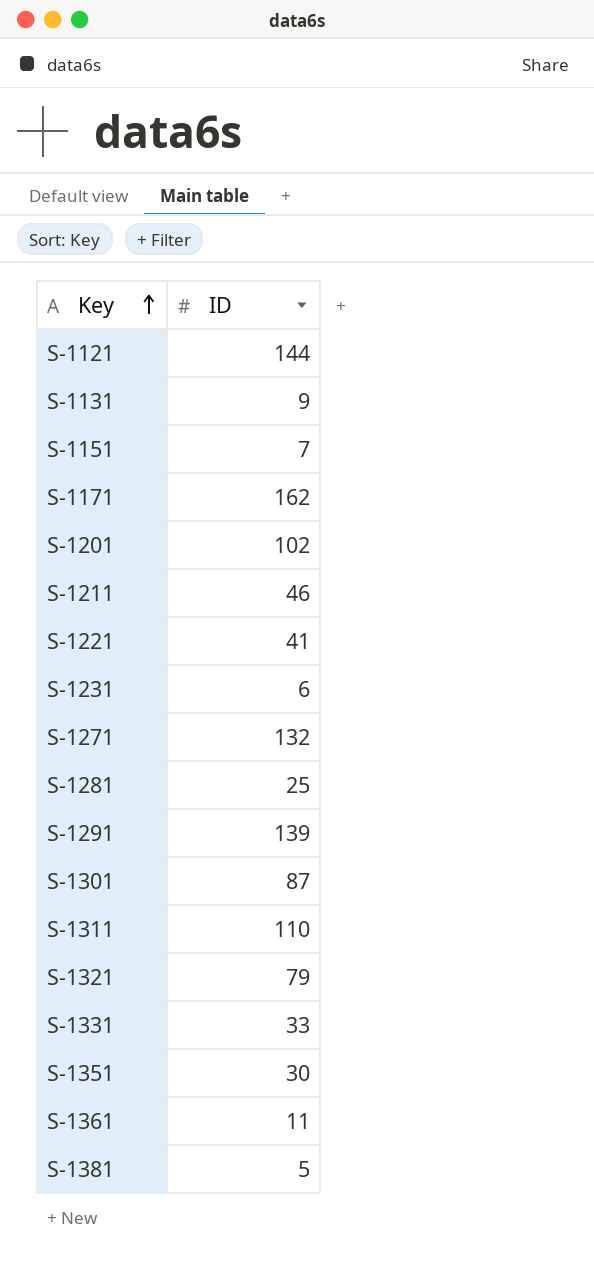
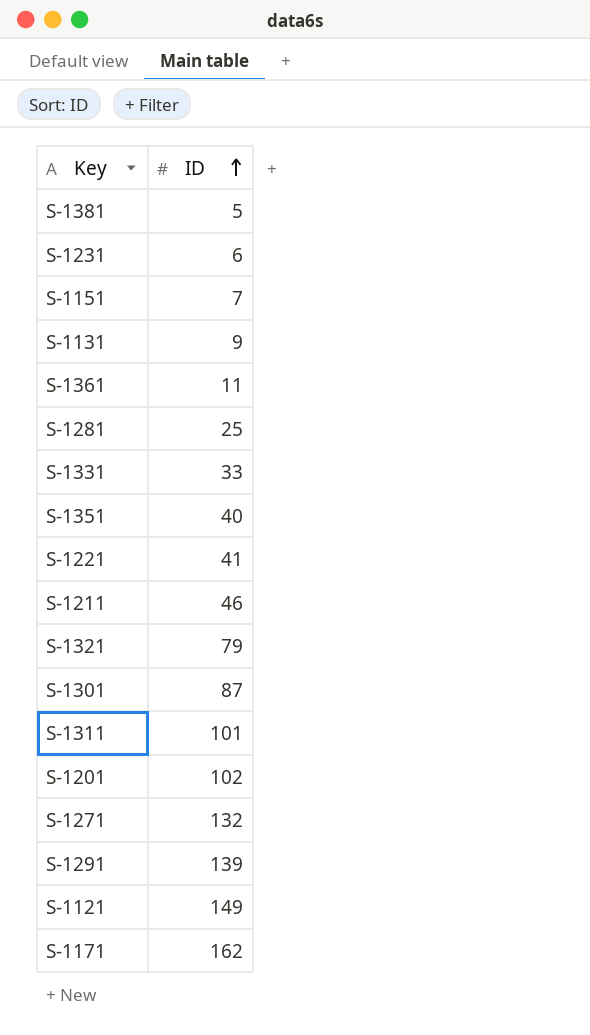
row order: Key ascending -> ID ascending
S-1351 | ID: 30 -> 40
S-1311 | ID: 110 -> 101
S-1121 | ID: 144 -> 149

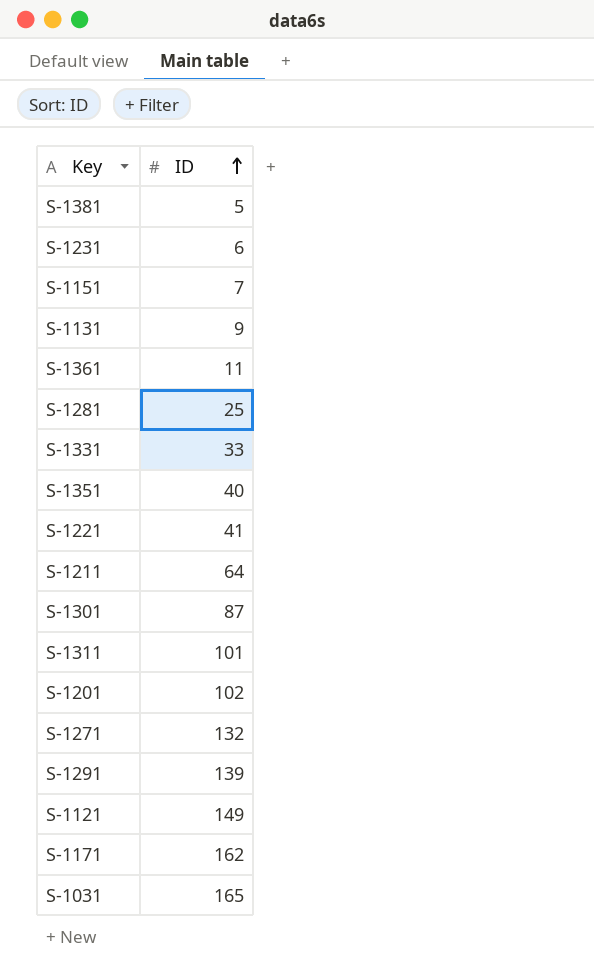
row S-1321: 79 -> none
S-1211 | ID: 46 -> 64
row S-1031: none -> 165

